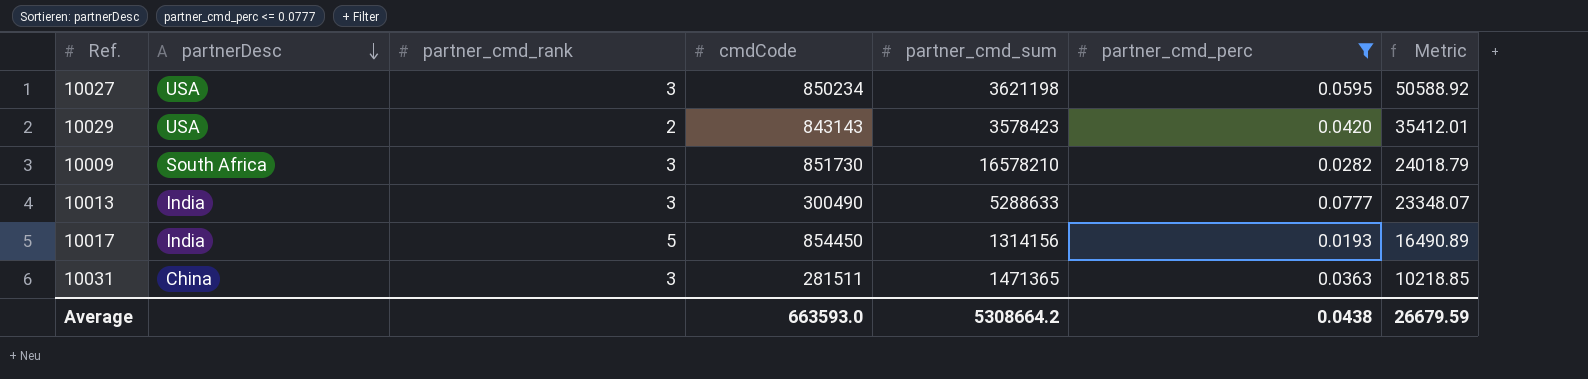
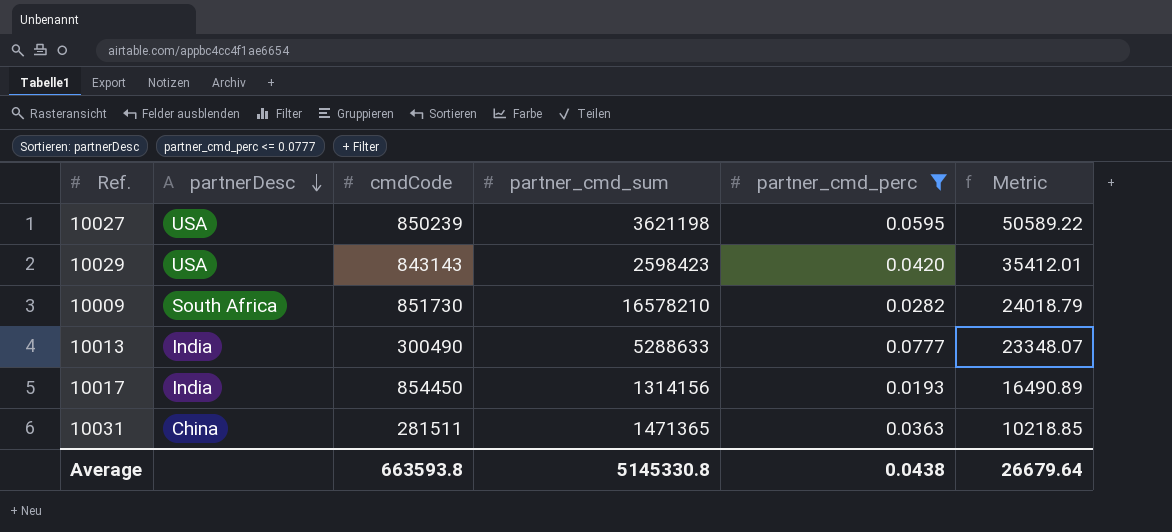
column partner_cmd_rank | position: 3 -> none
10027 | cmdCode: 850234 -> 850239
10027 | Metric: 50588.92 -> 50589.22
10029 | partner_cmd_sum: 3578423 -> 2598423
Average | cmdCode: 663593.0 -> 663593.8
Average | partner_cmd_sum: 5308664.2 -> 5145330.8
Average | Metric: 26679.59 -> 26679.64

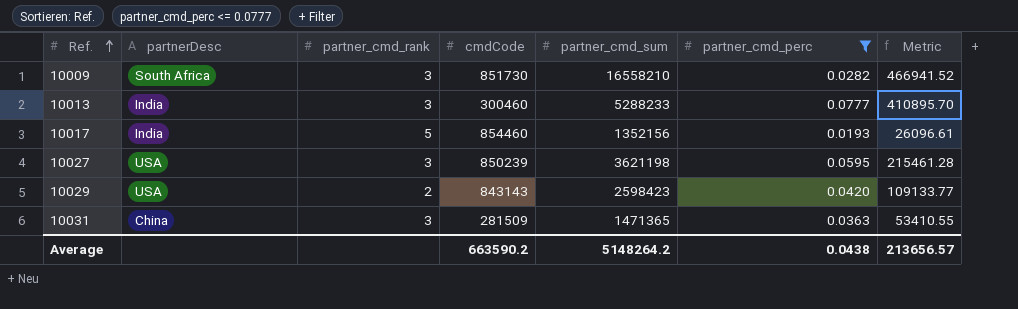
row order: partnerDesc descending -> Ref. ascending
column partner_cmd_rank | position: none -> 3
column Metric | formula: [cmdCode] * [partner_cmd_perc] -> [partner_cmd_sum] * [partner_cmd_perc]
10009 | partner_cmd_sum: 16578210 -> 16558210
10013 | cmdCode: 300490 -> 300460
10013 | partner_cmd_sum: 5288633 -> 5288233
10017 | cmdCode: 854450 -> 854460
10017 | partner_cmd_sum: 1314156 -> 1352156
10031 | cmdCode: 281511 -> 281509
Average | cmdCode: 663593.8 -> 663590.2
Average | partner_cmd_sum: 5145330.8 -> 5148264.2
Average | Metric: 26679.64 -> 213656.57

